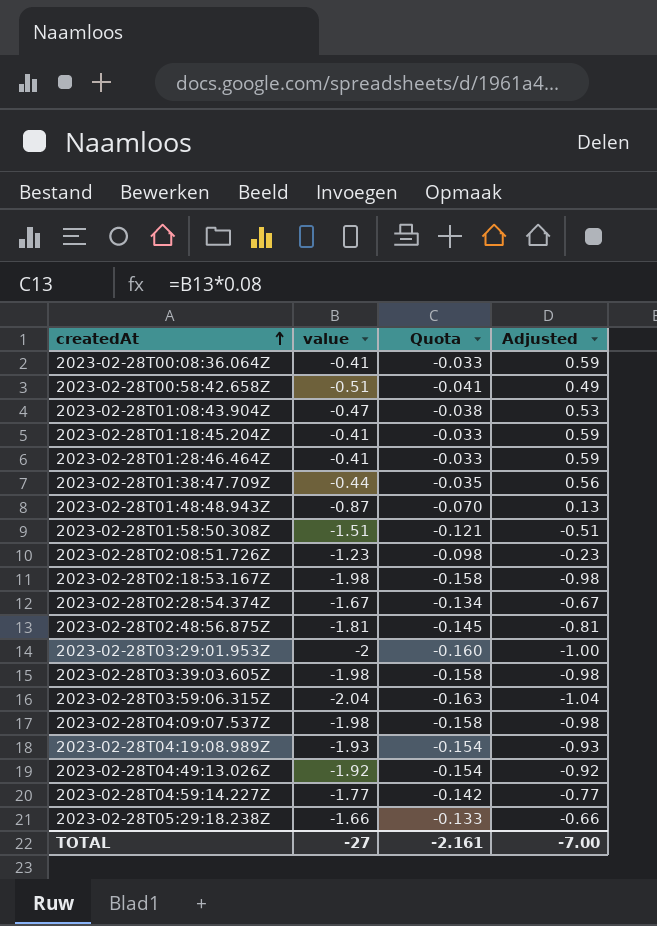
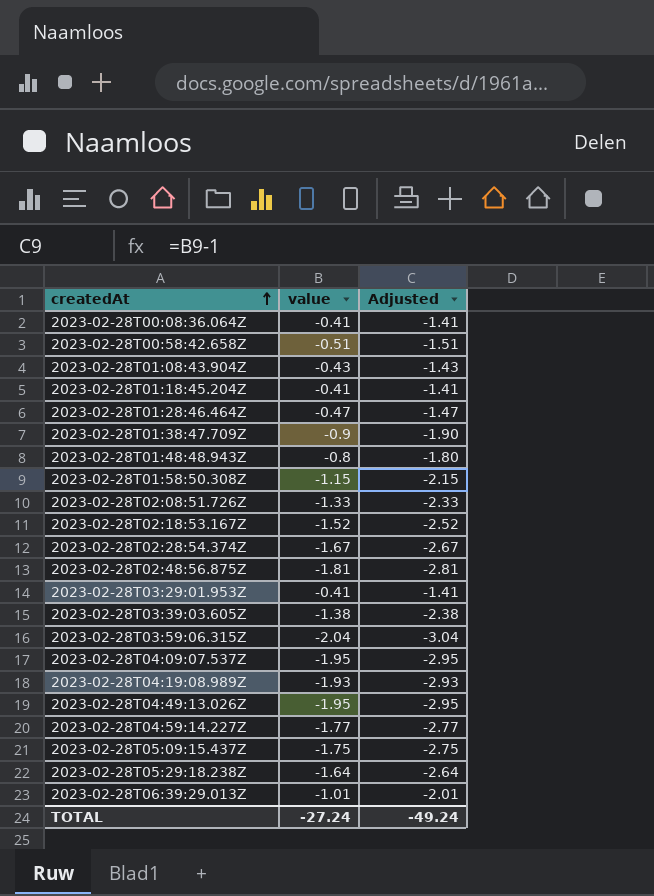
column Quota | formula: [value] * 0.08 -> none
column Adjusted | formula: [value] + 1 -> [value] - 1
2023-02-28T01:08:43.904Z | value: -0.47 -> -0.43
2023-02-28T01:28:46.464Z | value: -0.41 -> -0.47
2023-02-28T01:38:47.709Z | value: -0.44 -> -0.9
2023-02-28T01:48:48.943Z | value: -0.87 -> -0.8
2023-02-28T01:58:50.308Z | value: -1.51 -> -1.15
2023-02-28T02:08:51.726Z | value: -1.23 -> -1.33
2023-02-28T02:18:53.167Z | value: -1.98 -> -1.52
2023-02-28T03:29:01.953Z | value: -2 -> -0.41
2023-02-28T03:39:03.605Z | value: -1.98 -> -1.38
2023-02-28T04:09:07.537Z | value: -1.98 -> -1.95
2023-02-28T04:49:13.026Z | value: -1.92 -> -1.95
row 2023-02-28T05:09:15.437Z: none -> -1.75 | -2.75
2023-02-28T05:29:18.238Z | value: -1.66 -> -1.64
row 2023-02-28T06:39:29.013Z: none -> -1.01 | -2.01
TOTAL | value: -27 -> -27.24
TOTAL | Adjusted: -7.00 -> -49.24

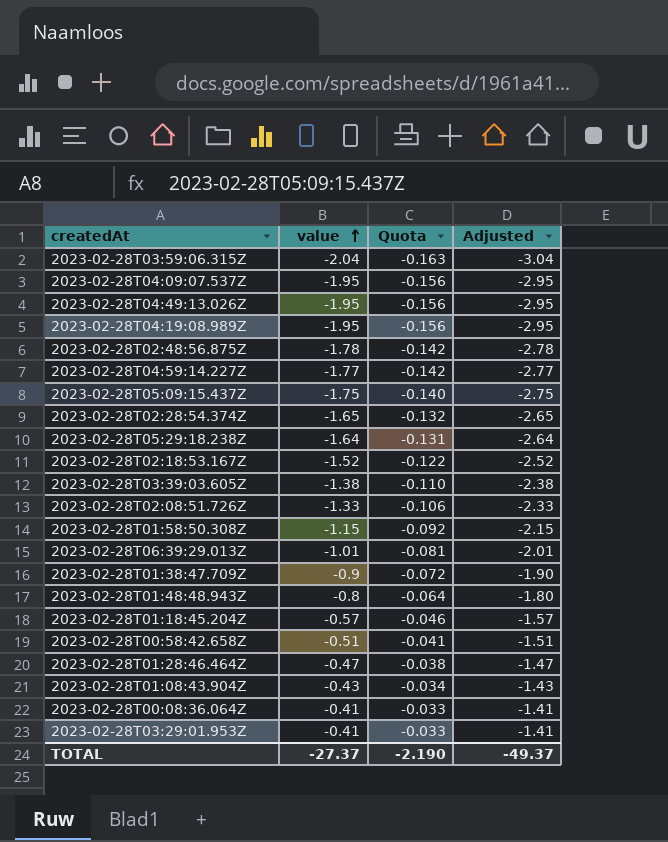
row order: createdAt ascending -> value ascending
column Quota | formula: none -> [value] * 0.08
2023-02-28T04:19:08.989Z | value: -1.93 -> -1.95
2023-02-28T04:19:08.989Z | Adjusted: -2.93 -> -2.95
2023-02-28T02:48:56.875Z | value: -1.81 -> -1.78
2023-02-28T02:48:56.875Z | Adjusted: -2.81 -> -2.78
2023-02-28T02:28:54.374Z | value: -1.67 -> -1.65
2023-02-28T02:28:54.374Z | Adjusted: -2.67 -> -2.65
2023-02-28T01:18:45.204Z | value: -0.41 -> -0.57
2023-02-28T01:18:45.204Z | Adjusted: -1.41 -> -1.57
TOTAL | value: -27.24 -> -27.37
TOTAL | Adjusted: -49.24 -> -49.37

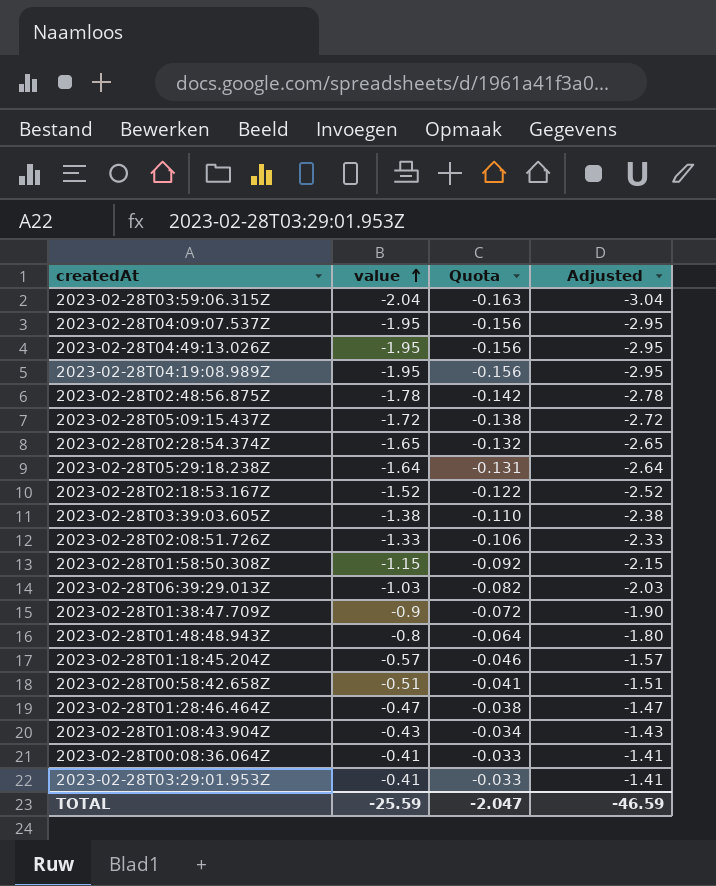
row 2023-02-28T04:59:14.227Z: -1.77 | -0.142 | -2.77 -> none
2023-02-28T05:09:15.437Z | value: -1.75 -> -1.72
2023-02-28T05:09:15.437Z | Quota: -0.140 -> -0.138
2023-02-28T05:09:15.437Z | Adjusted: -2.75 -> -2.72
2023-02-28T06:39:29.013Z | value: -1.01 -> -1.03
2023-02-28T06:39:29.013Z | Quota: -0.081 -> -0.082
2023-02-28T06:39:29.013Z | Adjusted: -2.01 -> -2.03
TOTAL | value: -27.37 -> -25.59
TOTAL | Quota: -2.190 -> -2.047
TOTAL | Adjusted: -49.37 -> -46.59

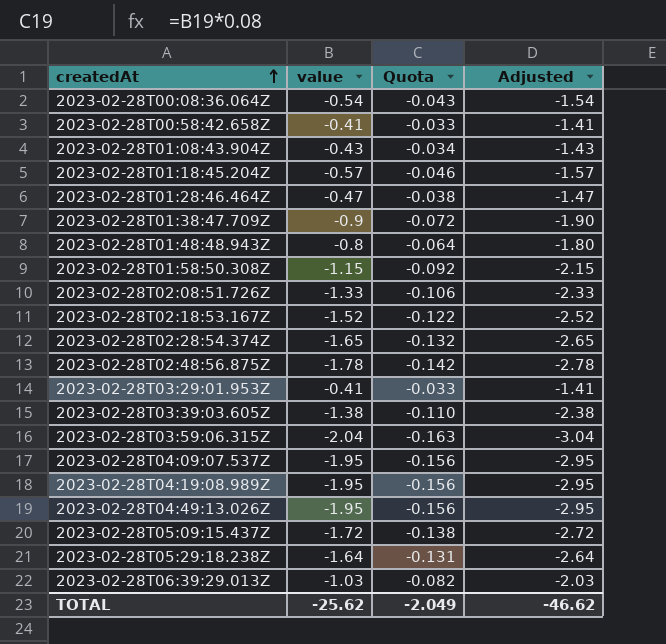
row order: value ascending -> createdAt ascending
2023-02-28T00:08:36.064Z | value: -0.41 -> -0.54
2023-02-28T00:08:36.064Z | Quota: -0.033 -> -0.043
2023-02-28T00:08:36.064Z | Adjusted: -1.41 -> -1.54
2023-02-28T00:58:42.658Z | value: -0.51 -> -0.41
2023-02-28T00:58:42.658Z | Quota: -0.041 -> -0.033
2023-02-28T00:58:42.658Z | Adjusted: -1.51 -> -1.41
TOTAL | value: -25.59 -> -25.62
TOTAL | Quota: -2.047 -> -2.049
TOTAL | Adjusted: -46.59 -> -46.62

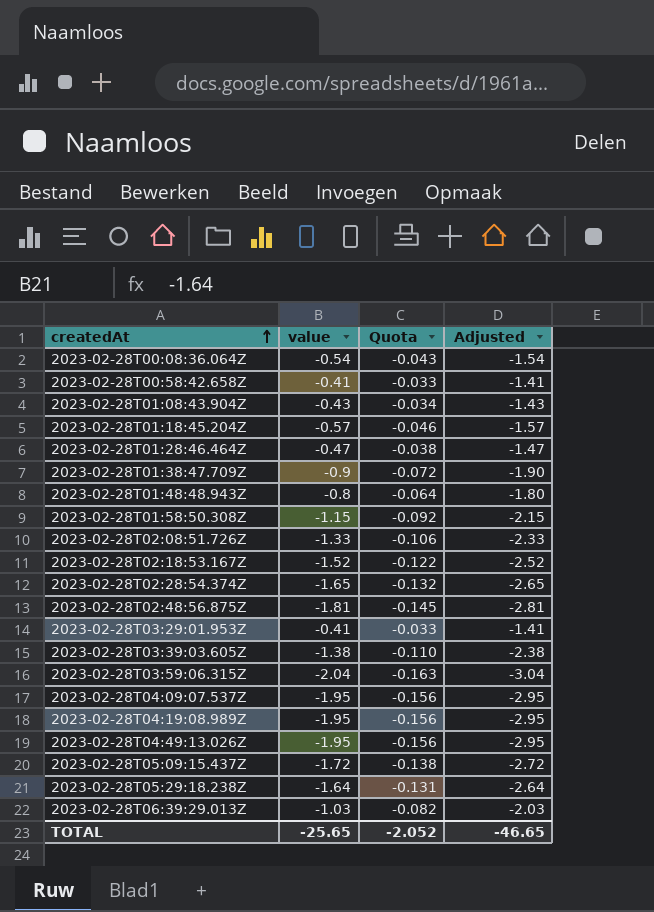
2023-02-28T02:48:56.875Z | value: -1.78 -> -1.81
2023-02-28T02:48:56.875Z | Quota: -0.142 -> -0.145
2023-02-28T02:48:56.875Z | Adjusted: -2.78 -> -2.81
TOTAL | value: -25.62 -> -25.65
TOTAL | Quota: -2.049 -> -2.052
TOTAL | Adjusted: -46.62 -> -46.65

